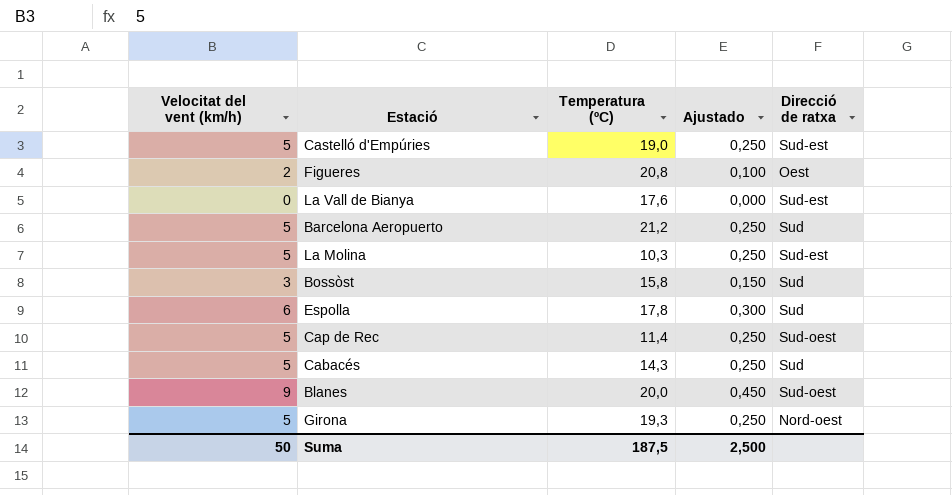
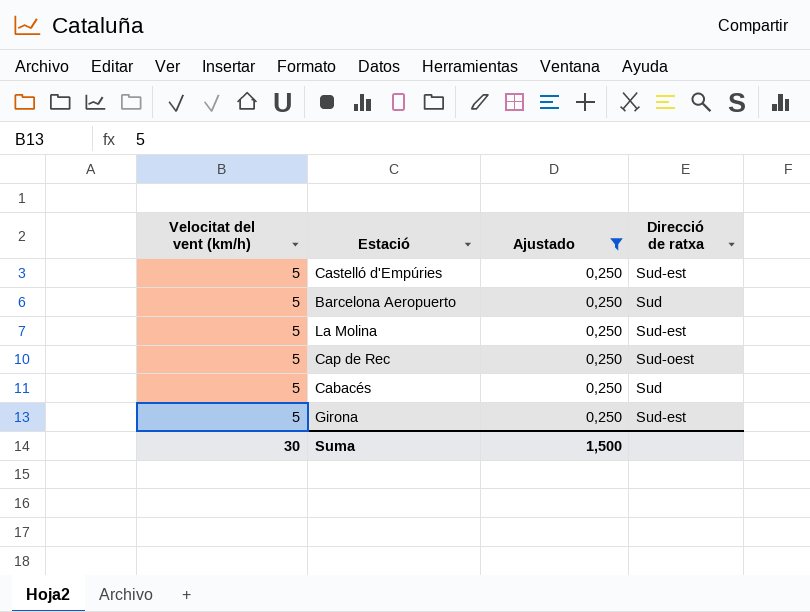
filter: none -> Ajustado = 0,250
column Temperatura (ºC) | position: 3 -> none
Girona | Direcció de ratxa: Nord-oest -> Sud-est
Suma | Velocitat del vent (km/h): 50 -> 30
Suma | Ajustado: 2,500 -> 1,500

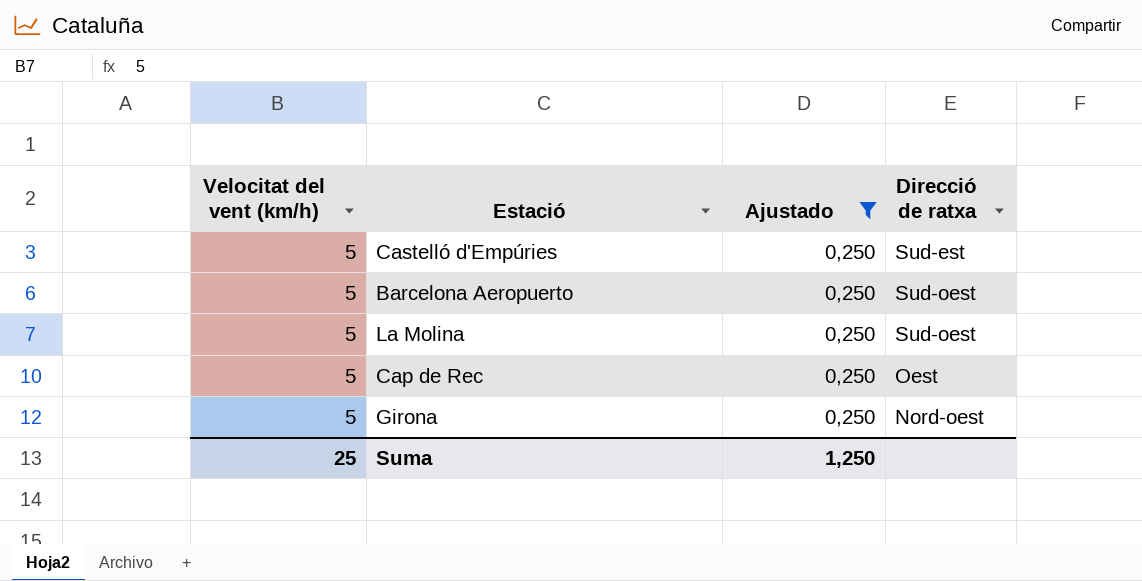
row Cabacés: 5 | 0,250 | Sud -> none
Barcelona Aeropuerto | Direcció de ratxa: Sud -> Sud-oest
La Molina | Direcció de ratxa: Sud-est -> Sud-oest
Cap de Rec | Direcció de ratxa: Sud-oest -> Oest
Girona | Direcció de ratxa: Sud-est -> Nord-oest
Suma | Velocitat del vent (km/h): 30 -> 25
Suma | Ajustado: 1,500 -> 1,250

